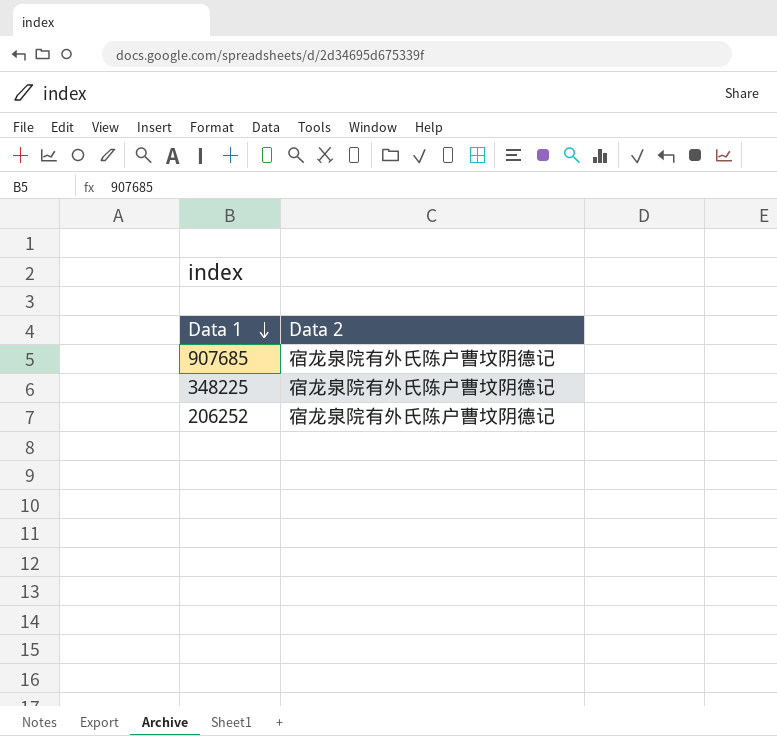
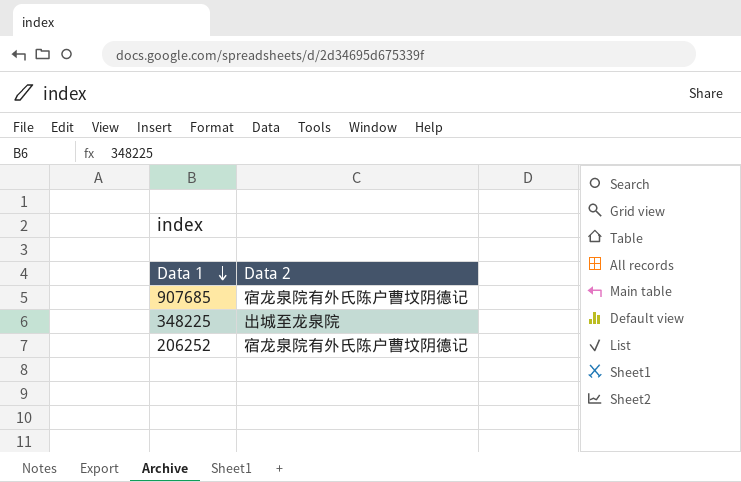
348225 | Data 2: 宿龙泉院有外氏陈户曹坟阴德记 -> 出城至龙泉院

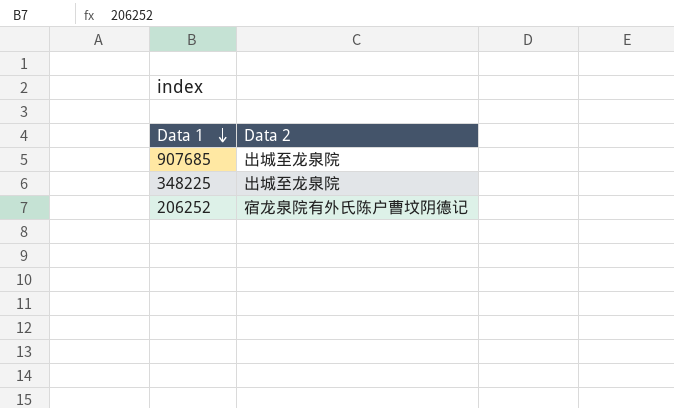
907685 | Data 2: 宿龙泉院有外氏陈户曹坟阴德记 -> 出城至龙泉院

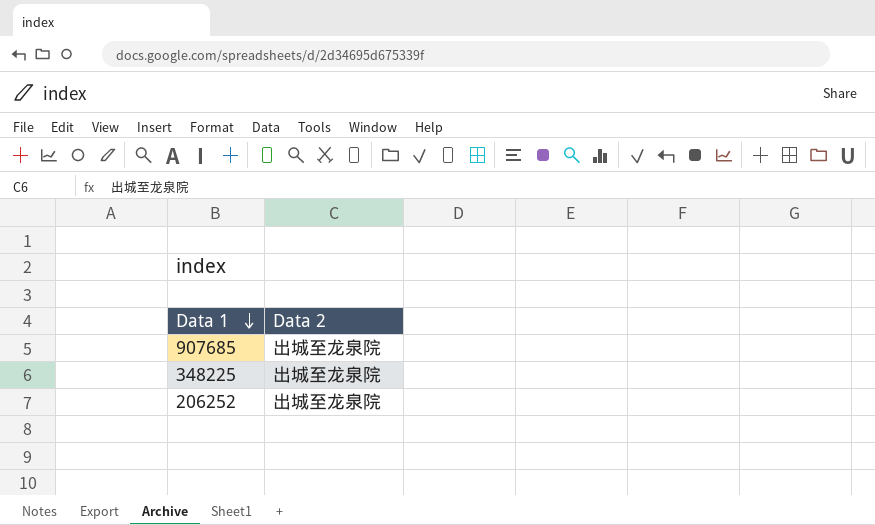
206252 | Data 2: 宿龙泉院有外氏陈户曹坟阴德记 -> 出城至龙泉院

